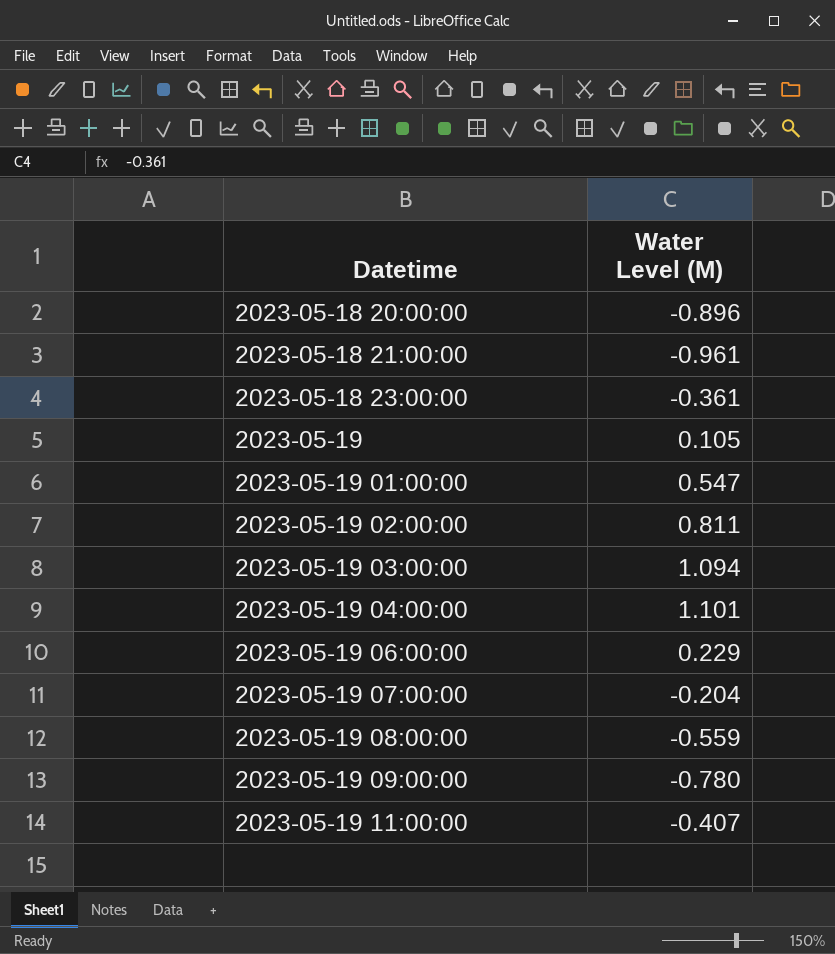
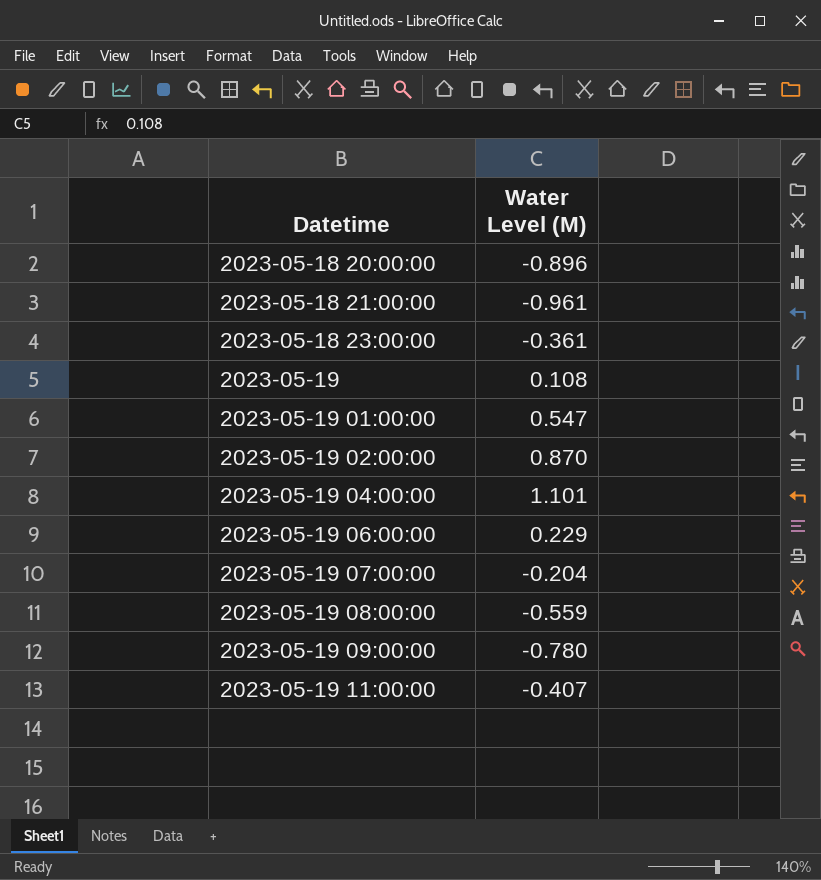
row 2023-05-19 03:00:00: 1.094 -> none
2023-05-19 | Water Level (M): 0.105 -> 0.108
2023-05-19 02:00:00 | Water Level (M): 0.811 -> 0.870

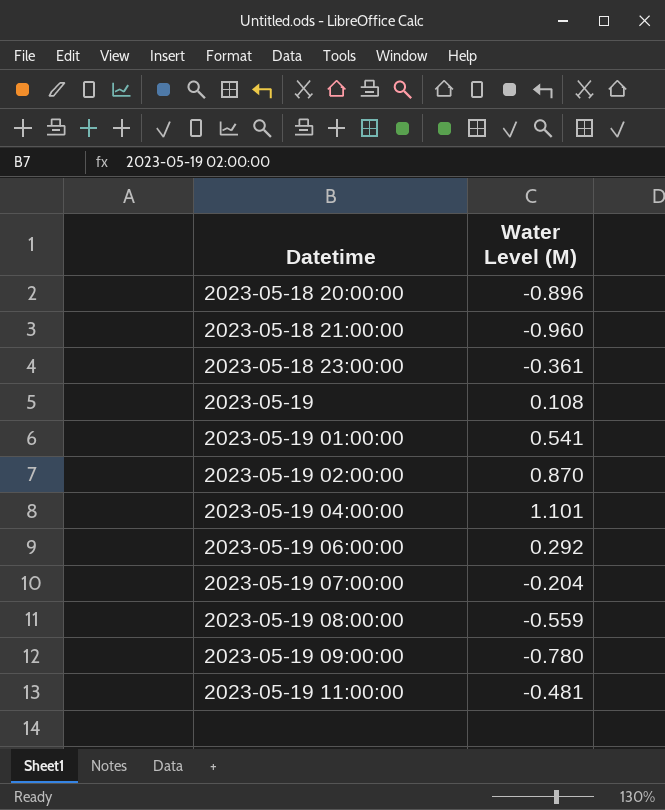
2023-05-18 21:00:00 | Water Level (M): -0.961 -> -0.960
2023-05-19 01:00:00 | Water Level (M): 0.547 -> 0.541
2023-05-19 06:00:00 | Water Level (M): 0.229 -> 0.292
2023-05-19 11:00:00 | Water Level (M): -0.407 -> -0.481

